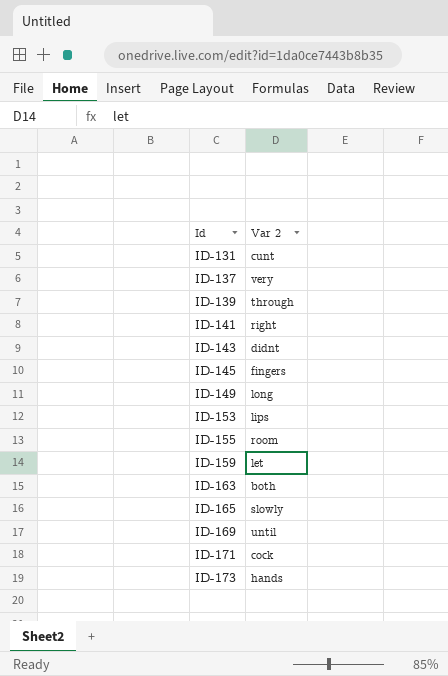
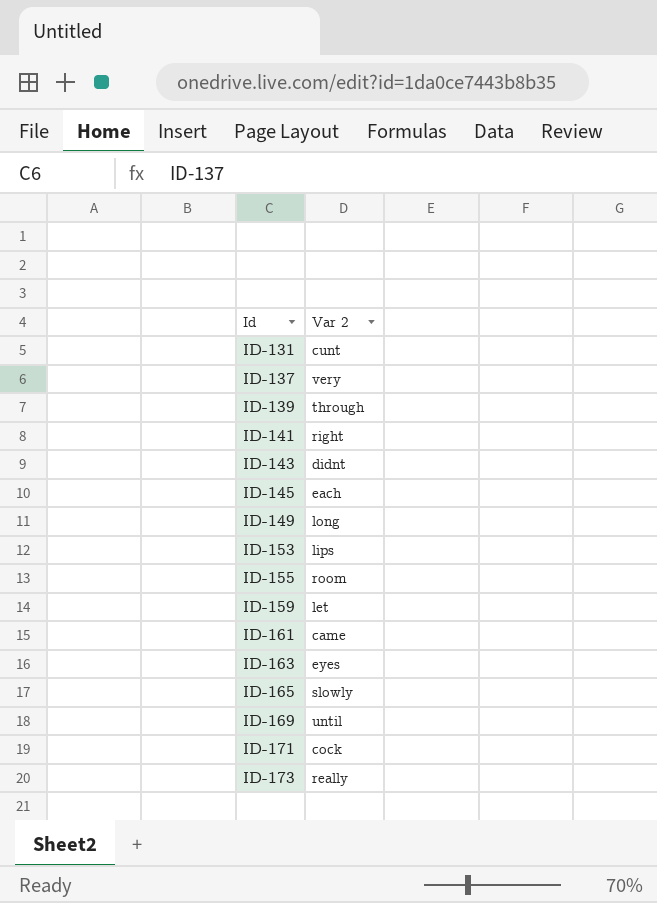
ID-145 | Var 2: fingers -> each
row ID-161: none -> came
ID-163 | Var 2: both -> eyes
ID-173 | Var 2: hands -> really

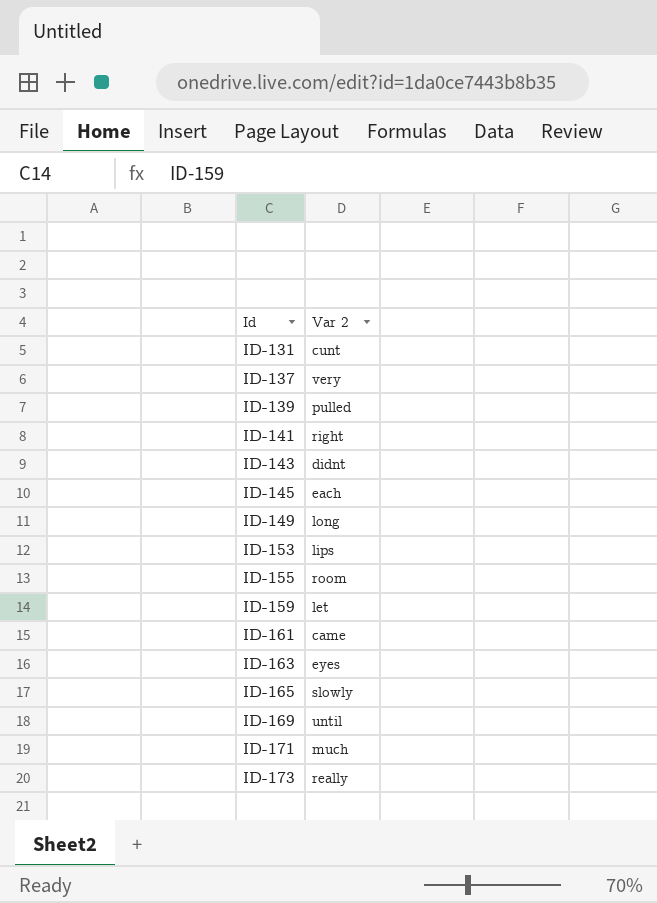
ID-139 | Var 2: through -> pulled
ID-171 | Var 2: cock -> much

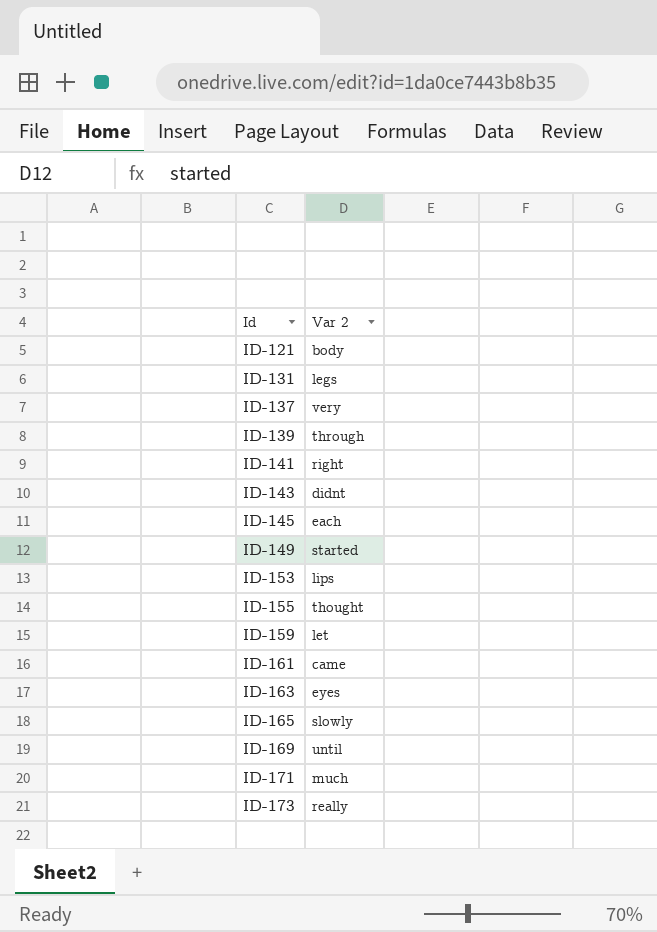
row ID-121: none -> body
ID-131 | Var 2: cunt -> legs
ID-139 | Var 2: pulled -> through
ID-149 | Var 2: long -> started
ID-155 | Var 2: room -> thought

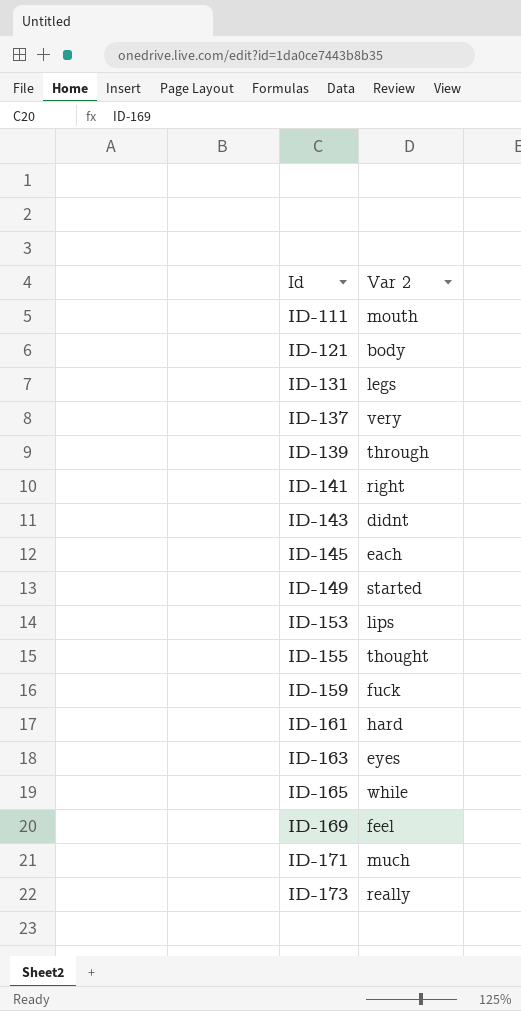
row ID-111: none -> mouth
ID-159 | Var 2: let -> fuck
ID-161 | Var 2: came -> hard
ID-165 | Var 2: slowly -> while
ID-169 | Var 2: until -> feel

